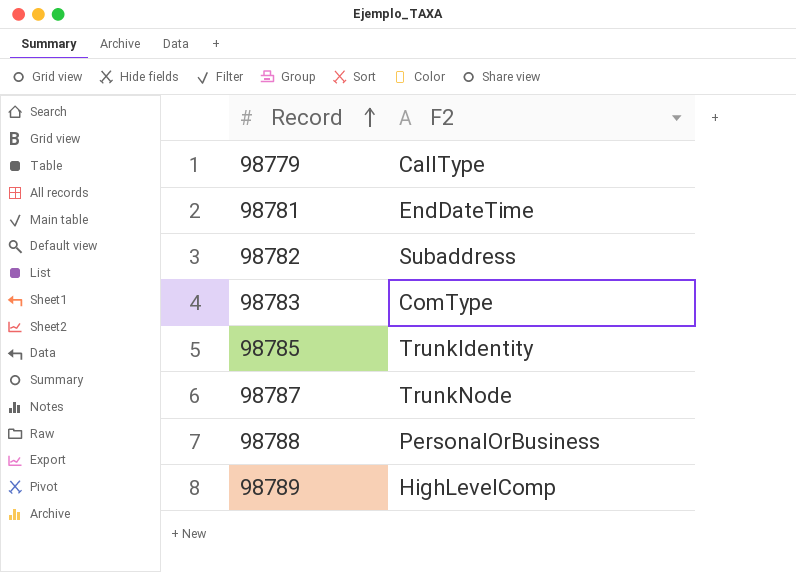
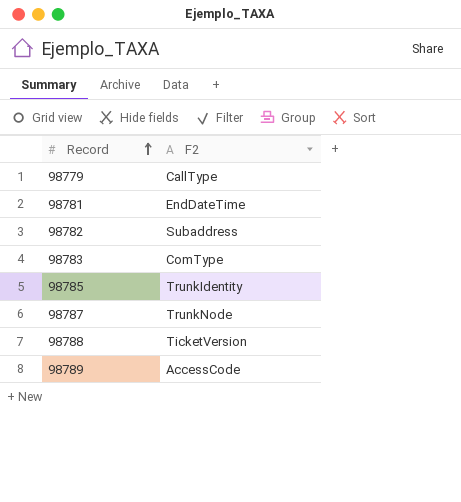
98788 | F2: PersonalOrBusiness -> TicketVersion
98789 | F2: HighLevelComp -> AccessCode

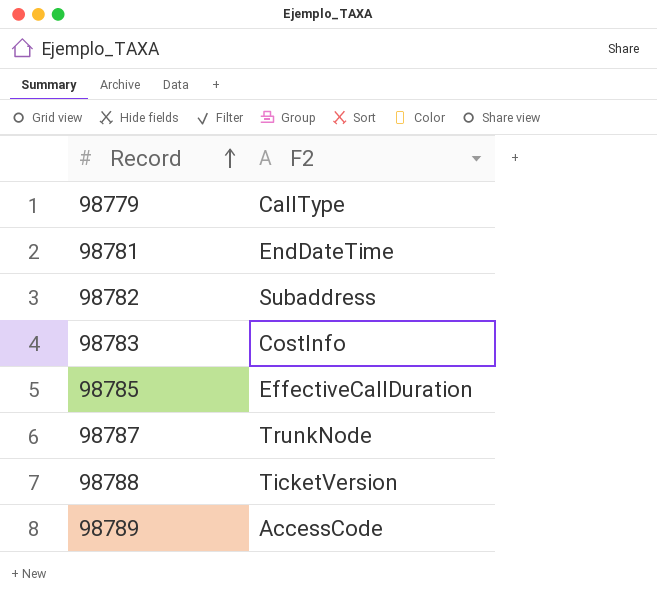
98783 | F2: ComType -> CostInfo
98785 | F2: TrunkIdentity -> EffectiveCallDuration

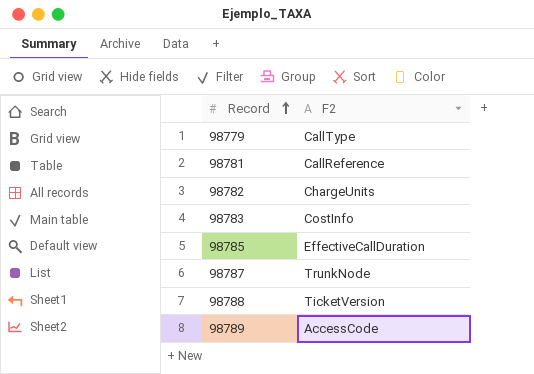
98781 | F2: EndDateTime -> CallReference
98782 | F2: Subaddress -> ChargeUnits

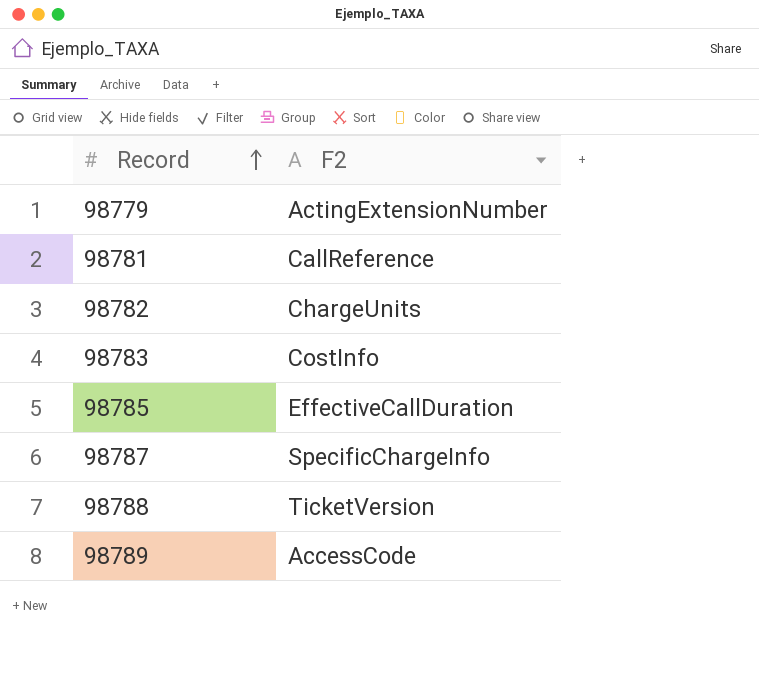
98779 | F2: CallType -> ActingExtensionNumber
98787 | F2: TrunkNode -> SpecificChargeInfo

